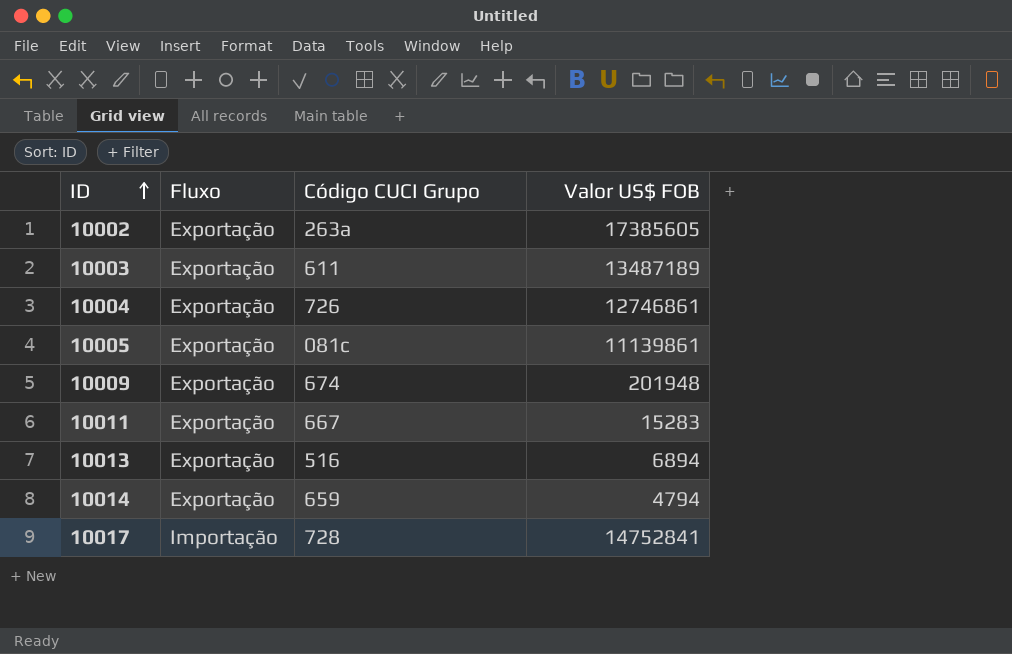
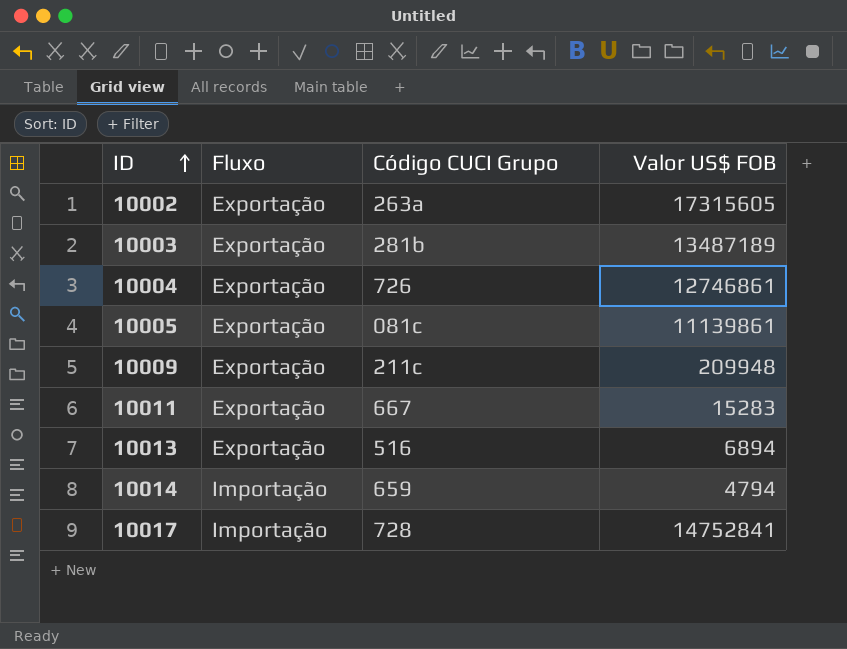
10002 | Valor US$ FOB: 17385605 -> 17315605
10003 | Código CUCI Grupo: 611 -> 281b
10009 | Código CUCI Grupo: 674 -> 211c
10009 | Valor US$ FOB: 201948 -> 209948
10014 | Fluxo: Exportação -> Importação

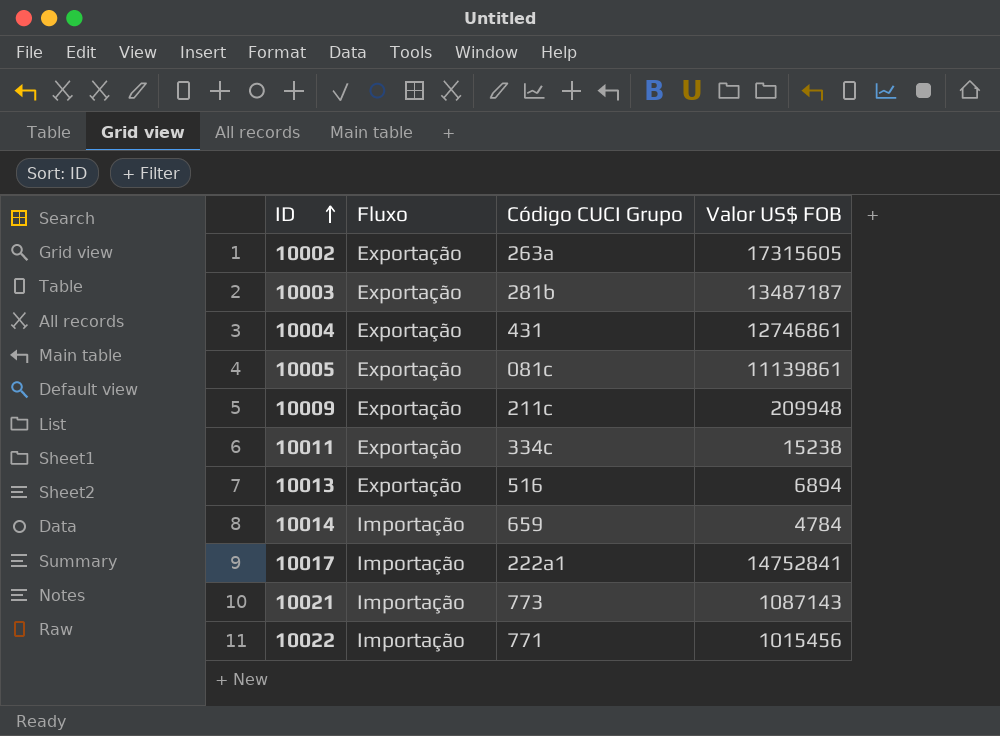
10003 | Valor US$ FOB: 13487189 -> 13487187
10004 | Código CUCI Grupo: 726 -> 431
10011 | Código CUCI Grupo: 667 -> 334c
10011 | Valor US$ FOB: 15283 -> 15238
10014 | Valor US$ FOB: 4794 -> 4784
10017 | Código CUCI Grupo: 728 -> 222a1
row 10021: none -> Importação | 773 | 1087143
row 10022: none -> Importação | 771 | 1015456

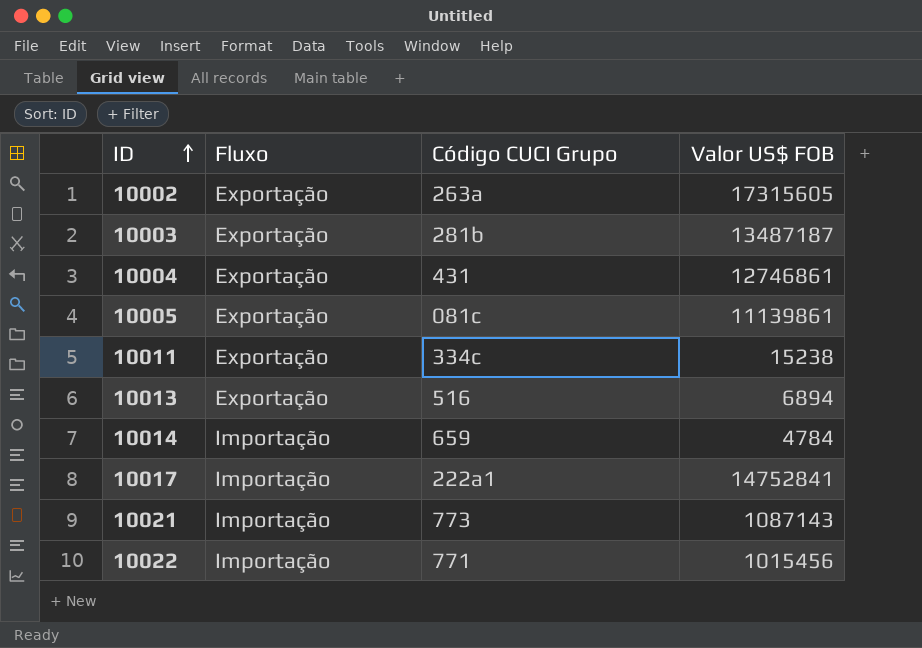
row 10009: Exportação | 211c | 209948 -> none

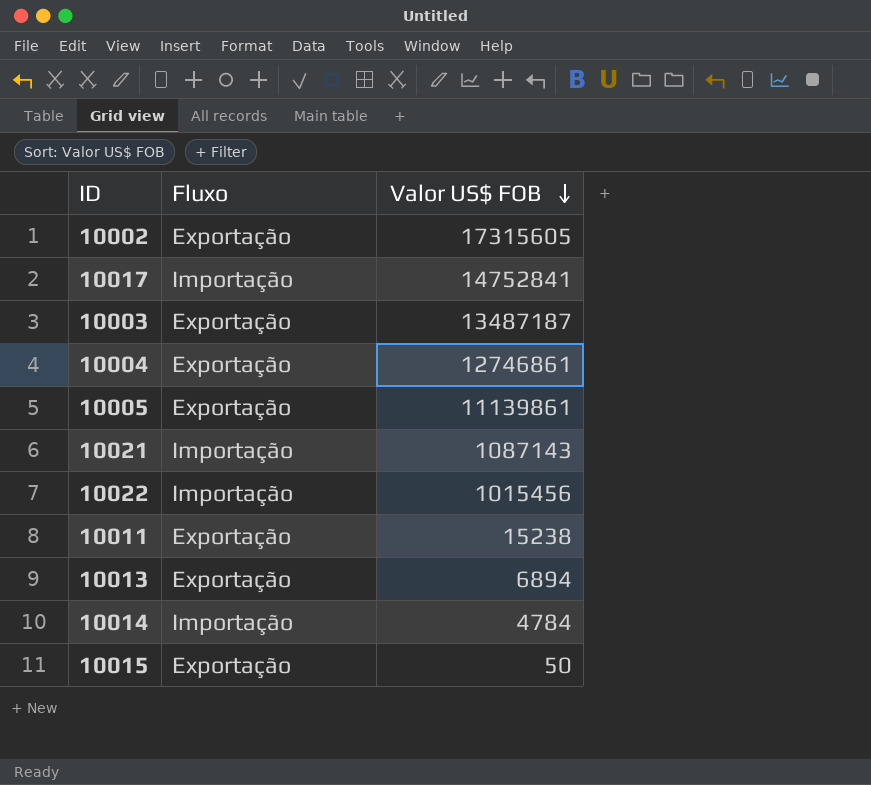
row order: ID ascending -> Valor US$ FOB descending
column Código CUCI Grupo | position: 3 -> none
row 10015: none -> Exportação | 50

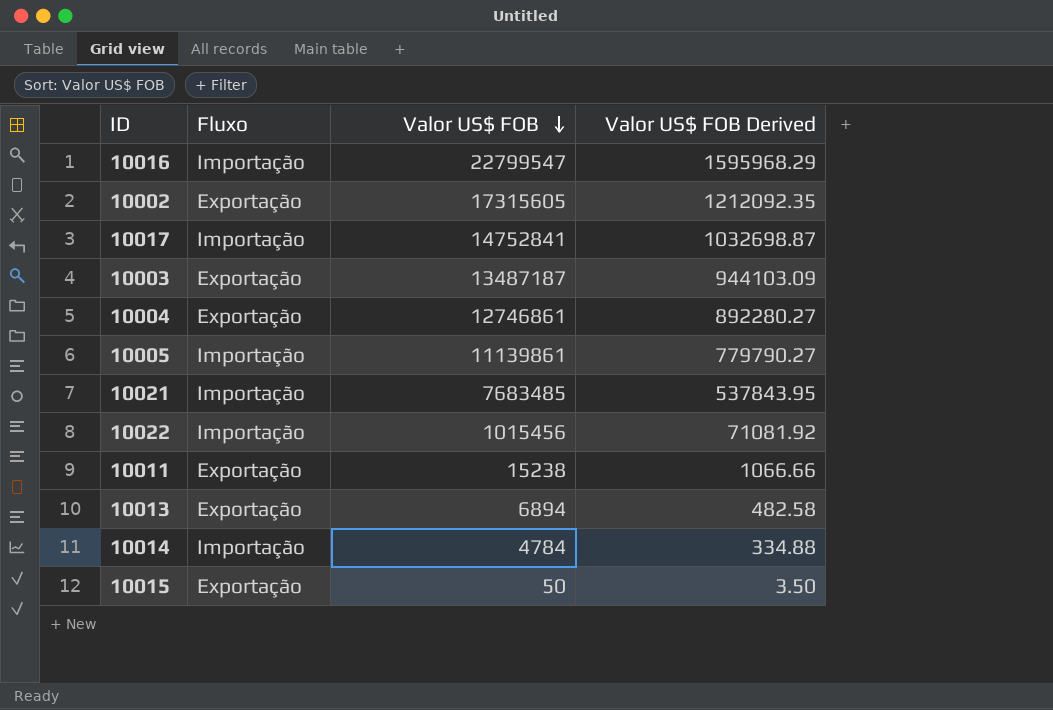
column Valor US$ FOB Derived | formula: none -> [Valor US$ FOB] * 0.07
row 10016: none -> Importação | 22799547 | 1595968.29
10005 | Fluxo: Exportação -> Importação
10021 | Valor US$ FOB: 1087143 -> 7683485

